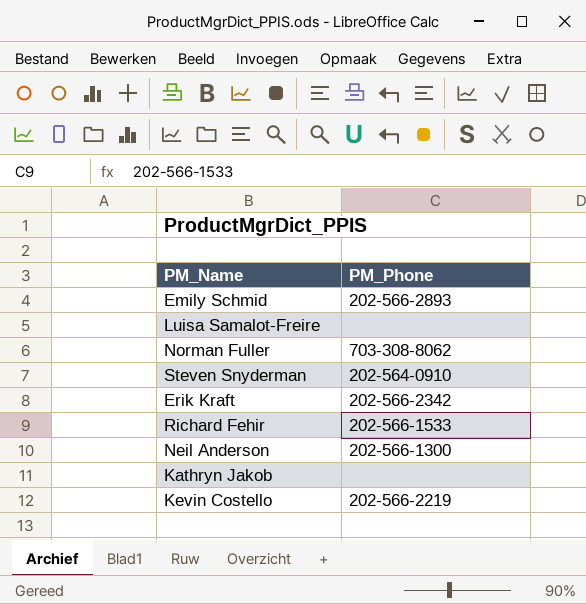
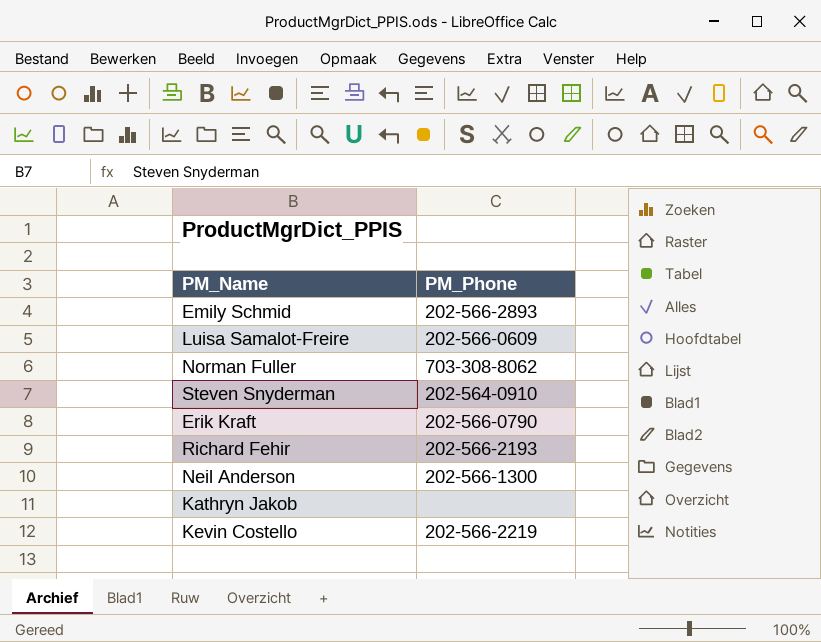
Luisa Samalot-Freire | PM_Phone: none -> 202-566-0609
Erik Kraft | PM_Phone: 202-566-2342 -> 202-566-0790
Richard Fehir | PM_Phone: 202-566-1533 -> 202-566-2193

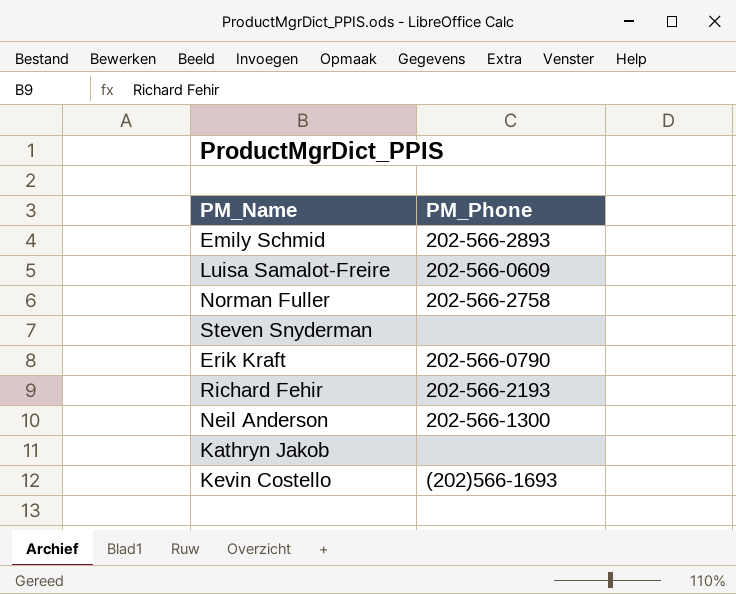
Norman Fuller | PM_Phone: 703-308-8062 -> 202-566-2758
Steven Snyderman | PM_Phone: 202-564-0910 -> none
Kevin Costello | PM_Phone: 202-566-2219 -> (202)566-1693

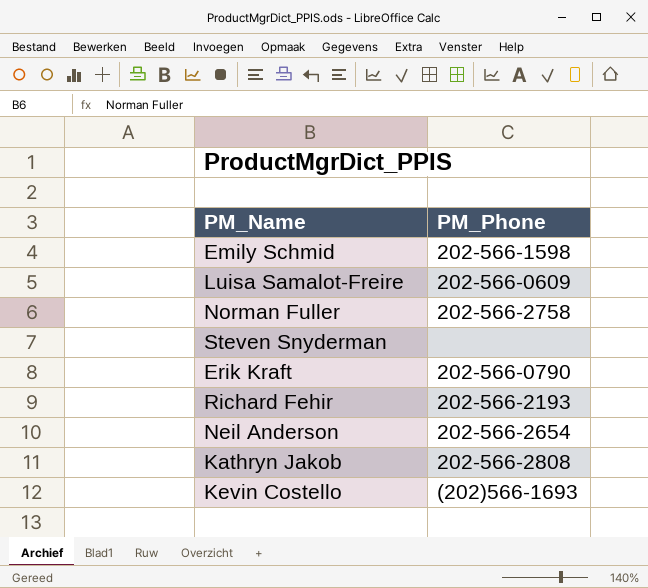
Emily Schmid | PM_Phone: 202-566-2893 -> 202-566-1598
Neil Anderson | PM_Phone: 202-566-1300 -> 202-566-2654
Kathryn Jakob | PM_Phone: none -> 202-566-2808

